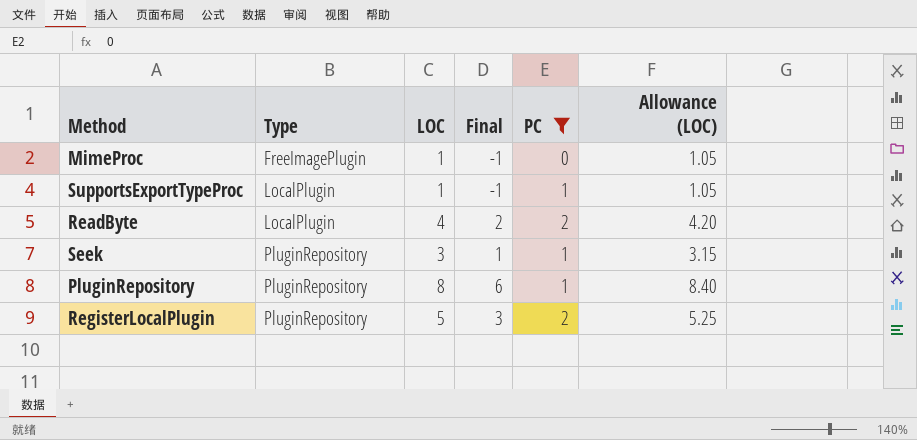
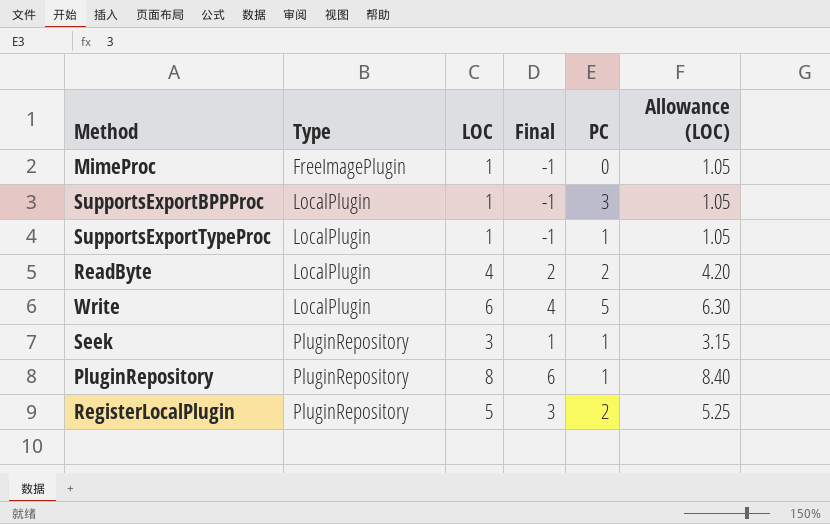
filter: PC <= 2 -> none

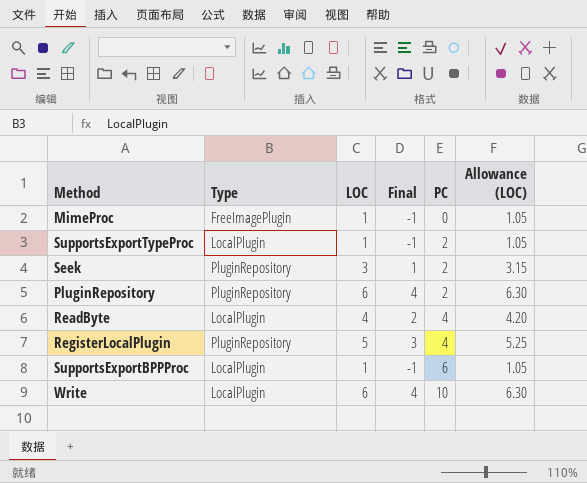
row order: Type ascending -> PC ascending
SupportsExportTypeProc | PC: 1 -> 2
Seek | PC: 1 -> 2
PluginRepository | LOC: 8 -> 6
PluginRepository | Final: 6 -> 4
PluginRepository | PC: 1 -> 2
PluginRepository | Allowance (LOC): 8.40 -> 6.30
ReadByte | PC: 2 -> 4
RegisterLocalPlugin | PC: 2 -> 4
SupportsExportBPPProc | PC: 3 -> 6
Write | PC: 5 -> 10

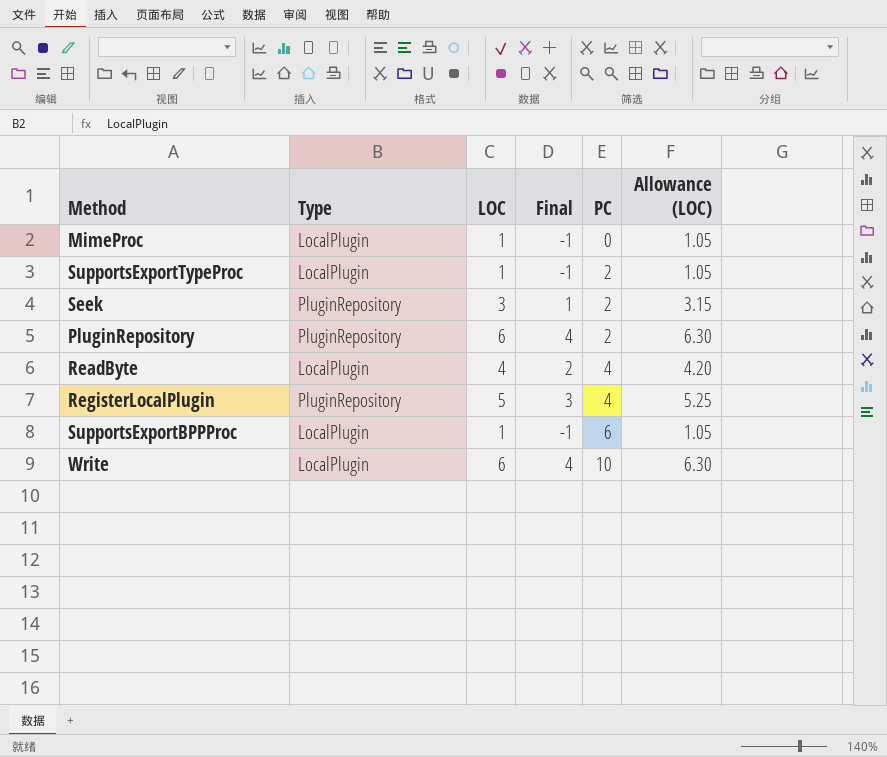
MimeProc | Type: FreeImagePlugin -> LocalPlugin

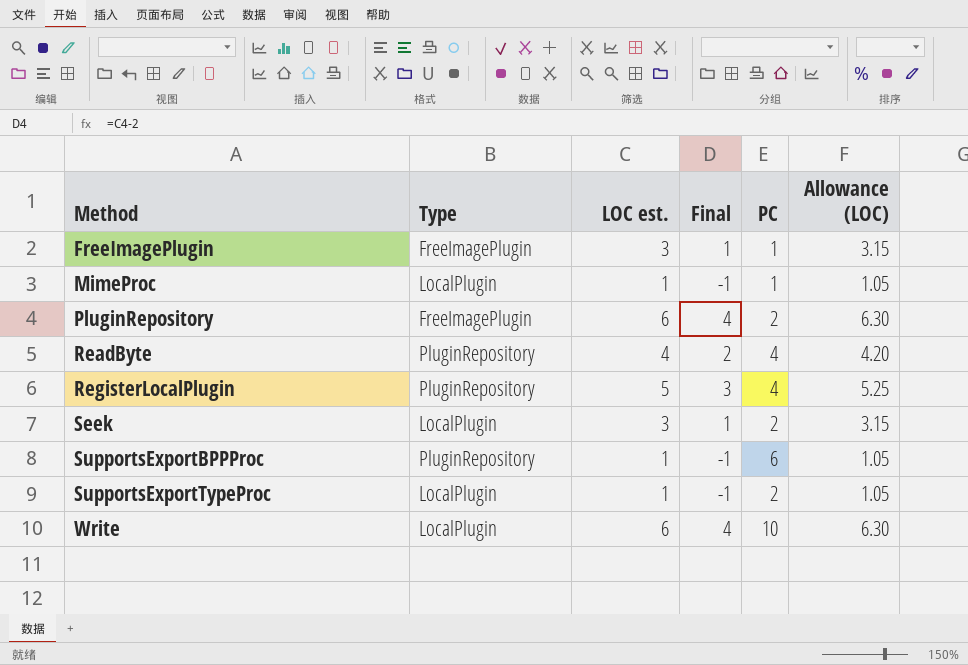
row order: PC ascending -> Method ascending
column name: LOC -> LOC est.
row FreeImagePlugin: none -> FreeImagePlugin | 3 | 1 | 1 | 3.15
MimeProc | PC: 0 -> 1
PluginRepository | Type: PluginRepository -> FreeImagePlugin
ReadByte | Type: LocalPlugin -> PluginRepository
Seek | Type: PluginRepository -> LocalPlugin
SupportsExportBPPProc | Type: LocalPlugin -> PluginRepository

